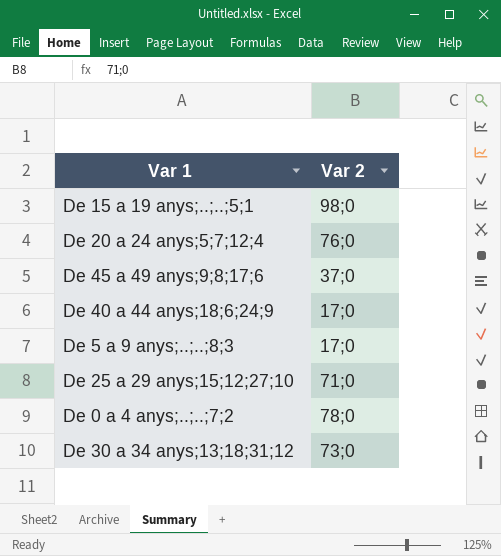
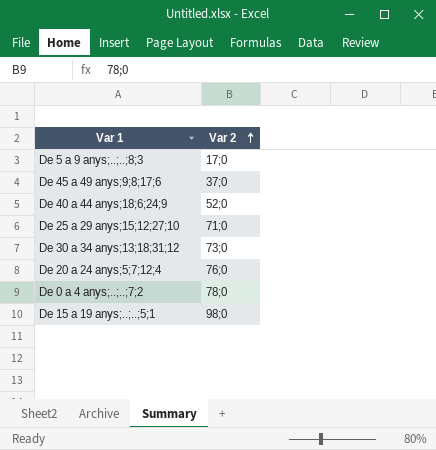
row order: none -> Var 2 ascending
De 40 a 44 anys;18;6;24;9 | Var 2: 17;0 -> 52;0

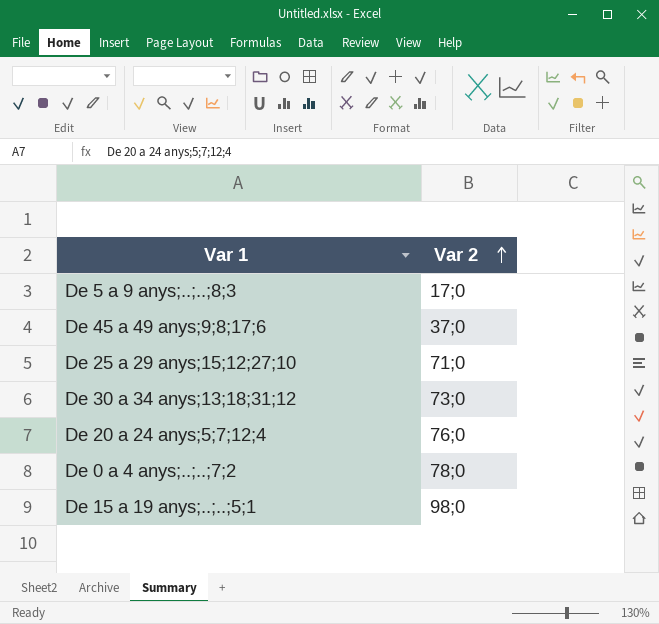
row De 40 a 44 anys;18;6;24;9: 52;0 -> none

